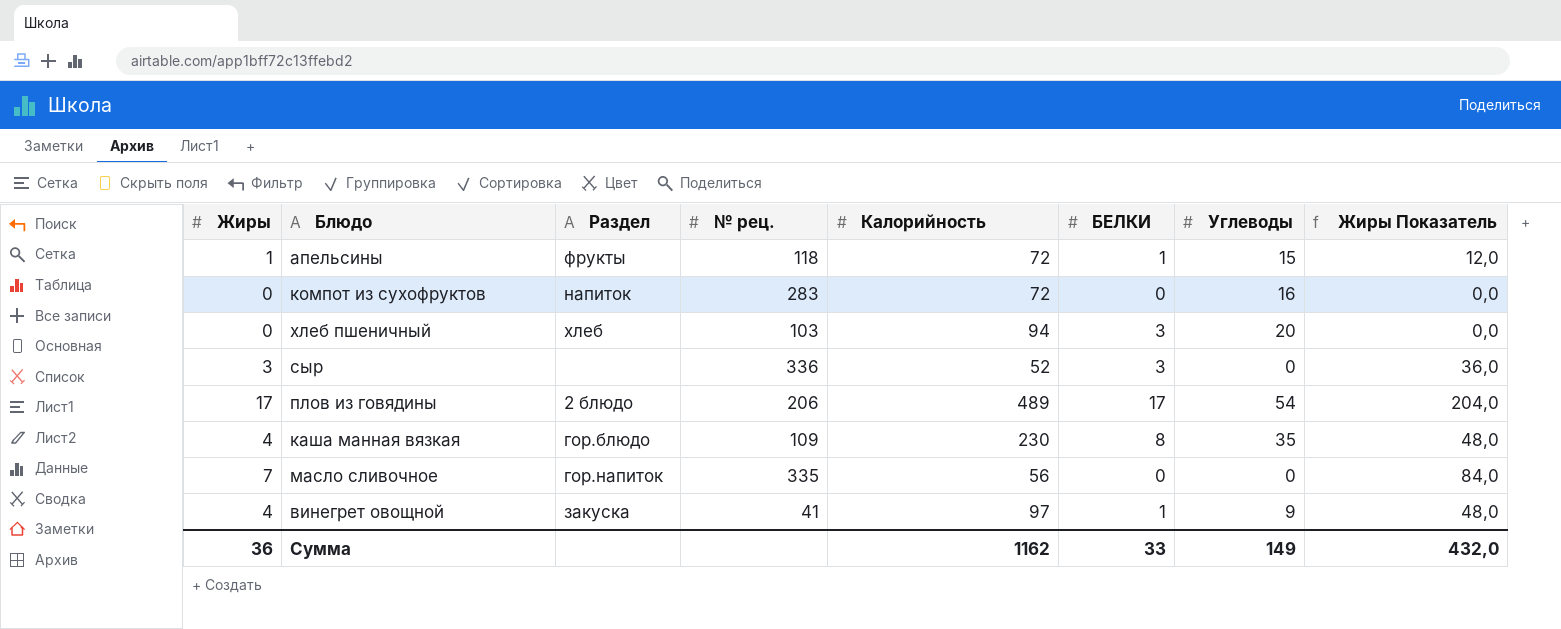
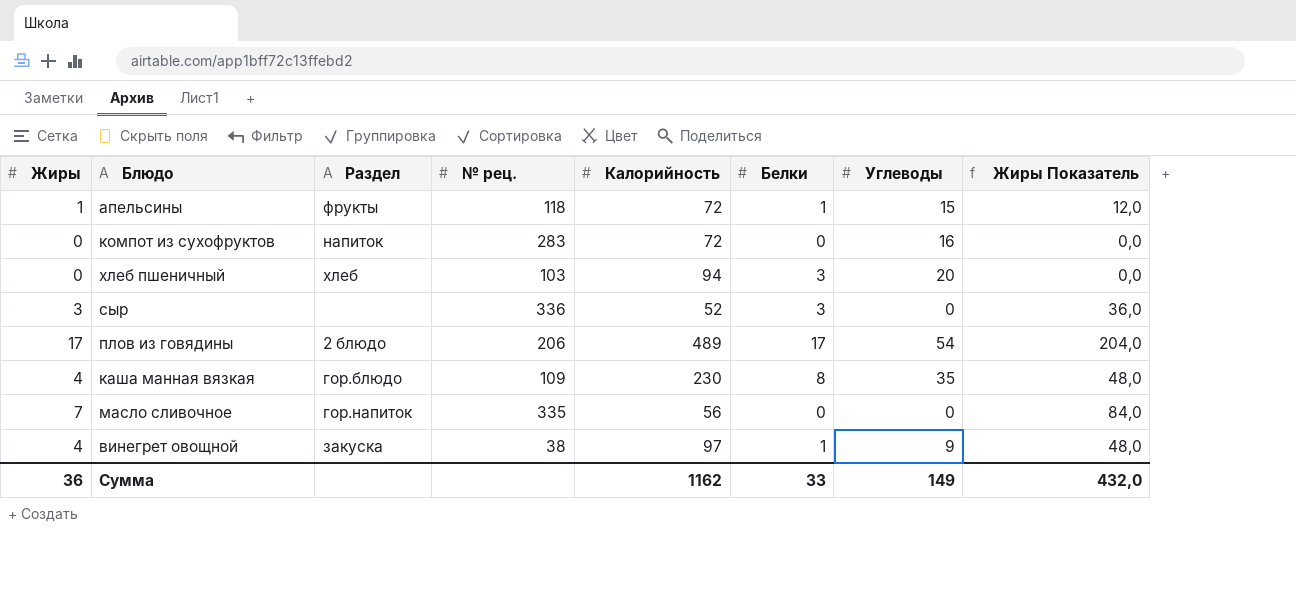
column name: БЕЛКИ -> Белки
винегрет овощной | № рец.: 41 -> 38

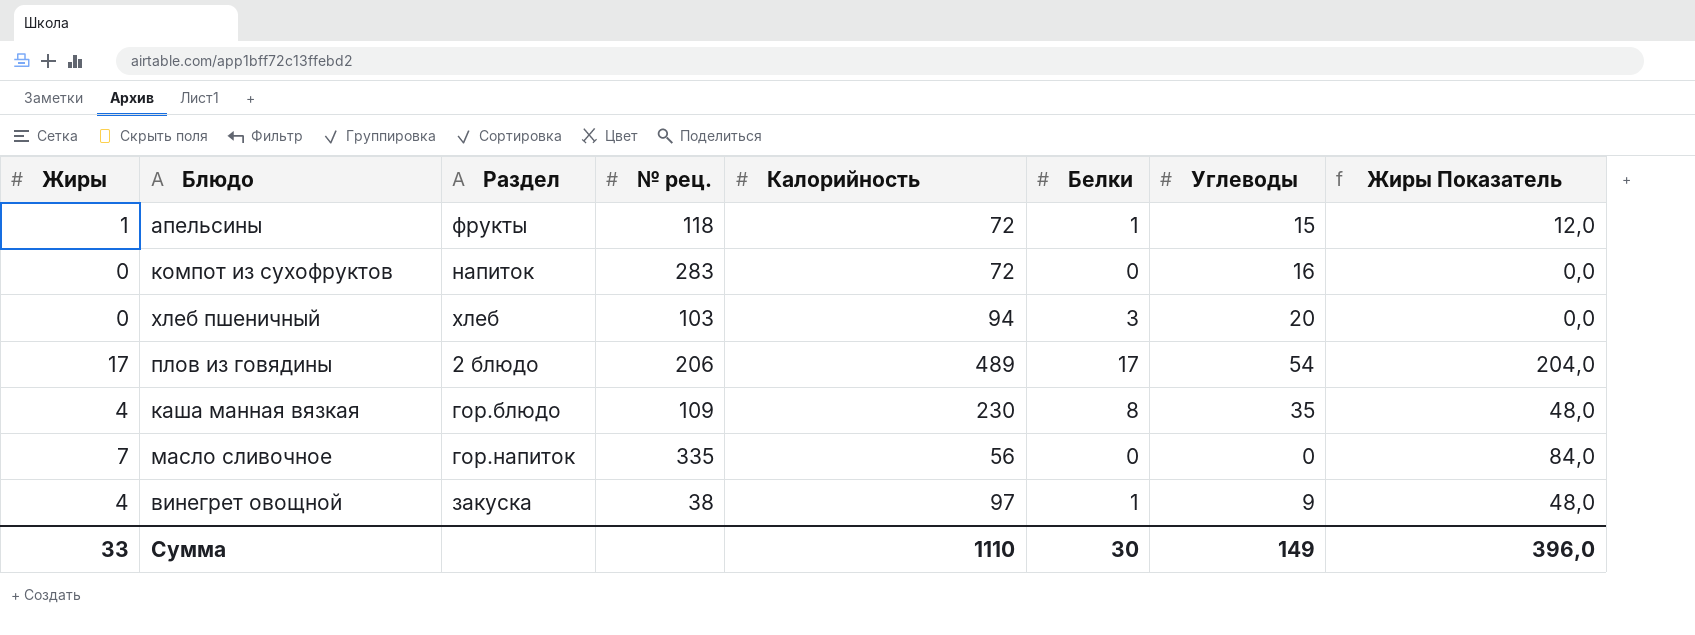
row сыр: 3 | none | 336 | 52 | 3 | 0 | 36,0 -> none
Сумма | Жиры: 36 -> 33
Сумма | Калорийность: 1162 -> 1110
Сумма | Белки: 33 -> 30
Сумма | Жиры Показатель: 432,0 -> 396,0

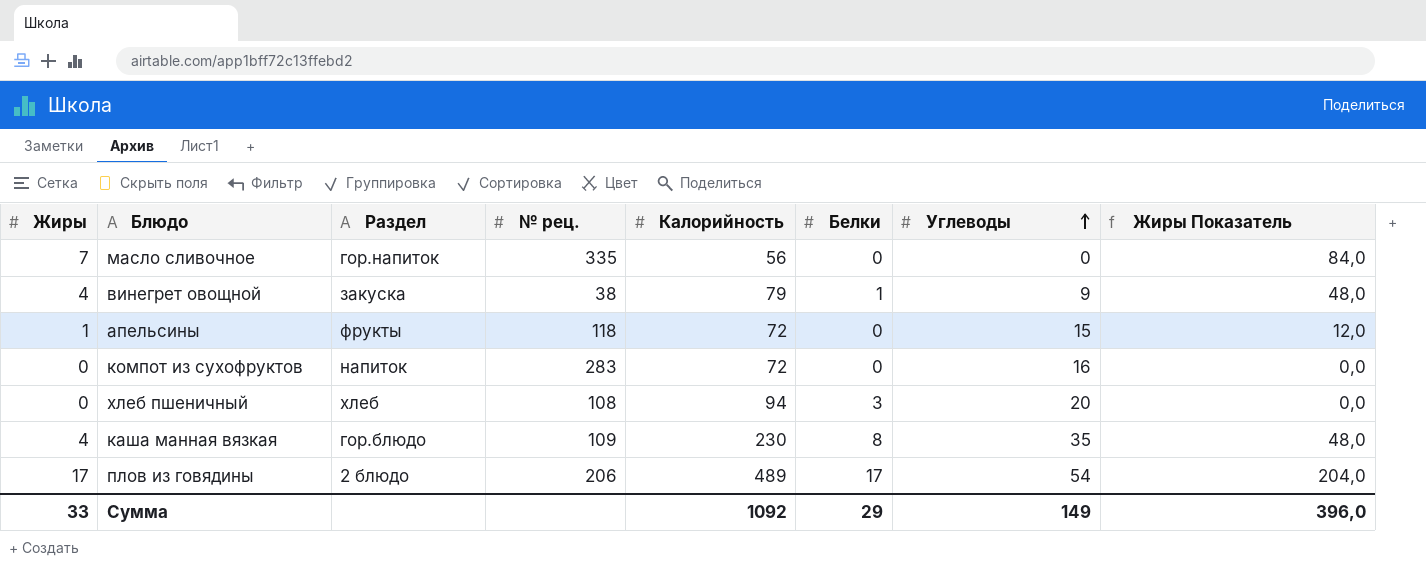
row order: none -> Углеводы ascending
винегрет овощной | Калорийность: 97 -> 79
апельсины | Белки: 1 -> 0
хлеб пшеничный | № рец.: 103 -> 108
Сумма | Калорийность: 1110 -> 1092
Сумма | Белки: 30 -> 29

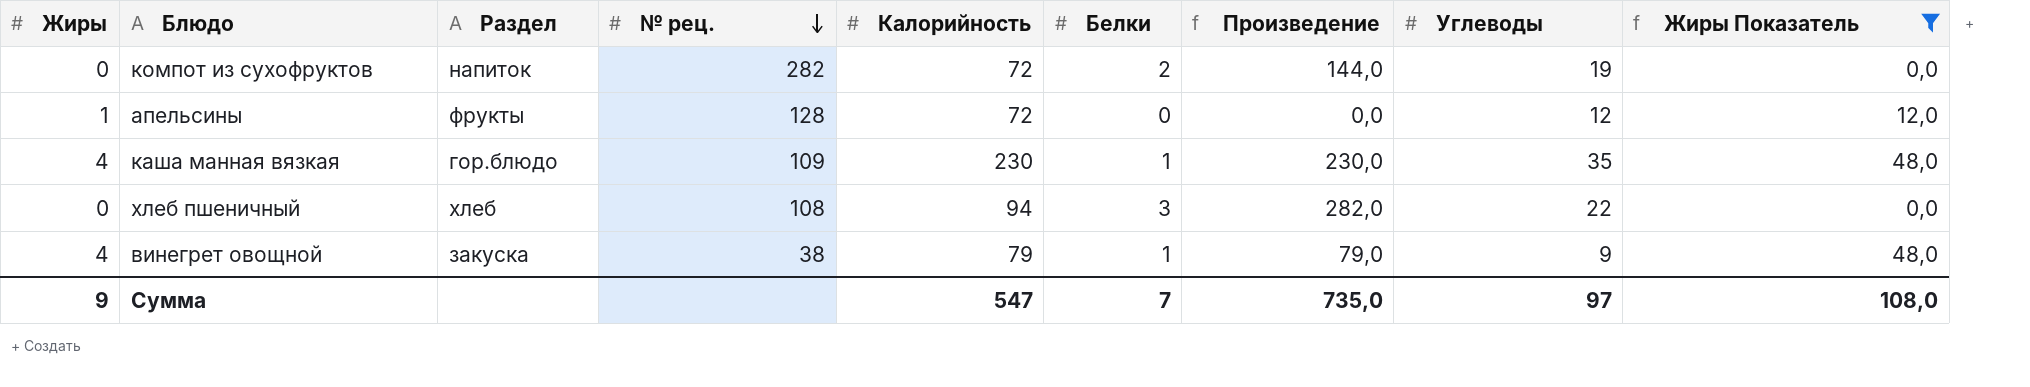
filter: none -> Жиры Показатель <= 48,0
row order: Углеводы ascending -> № рец. descending
column Произведение | formula: none -> [Калорийность] * [Белки]
компот из сухофруктов | № рец.: 283 -> 282
компот из сухофруктов | Белки: 0 -> 2
компот из сухофруктов | Углеводы: 16 -> 19
апельсины | № рец.: 118 -> 128
апельсины | Углеводы: 15 -> 12
каша манная вязкая | Белки: 8 -> 1
хлеб пшеничный | Углеводы: 20 -> 22
Сумма | Жиры: 33 -> 9
Сумма | Калорийность: 1092 -> 547
Сумма | Белки: 29 -> 7
Сумма | Углеводы: 149 -> 97
Сумма | Жиры Показатель: 396,0 -> 108,0

